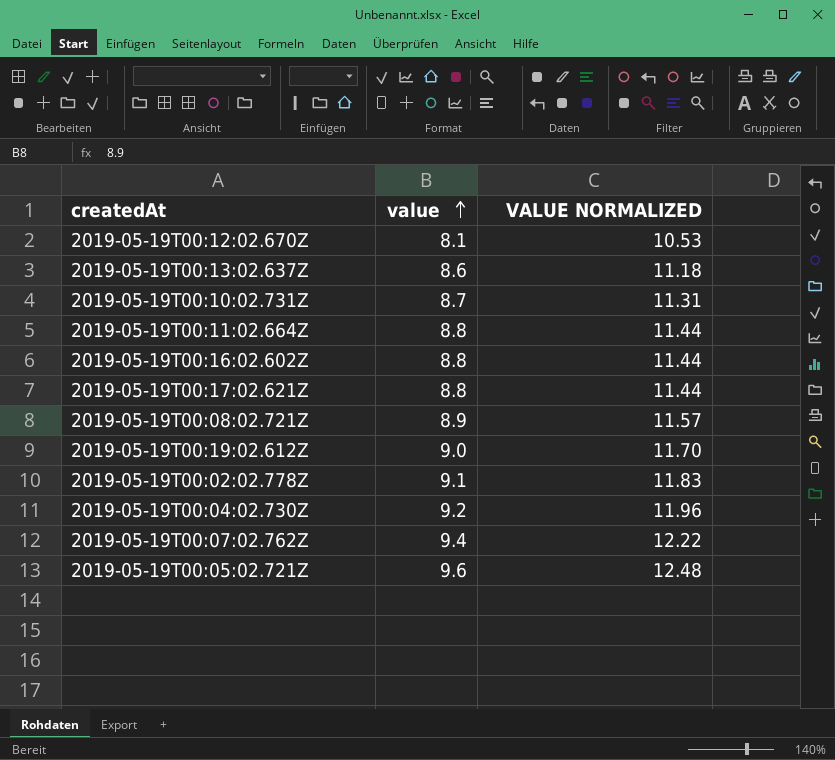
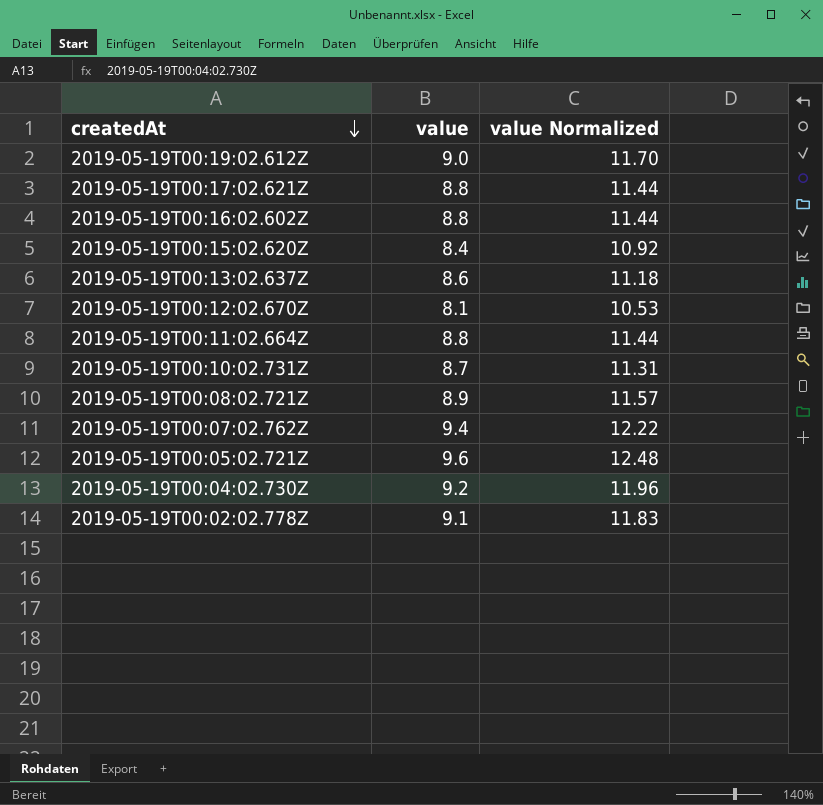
row order: value ascending -> createdAt descending
column name: VALUE NORMALIZED -> value Normalized
row 2019-05-19T00:15:02.620Z: none -> 8.4 | 10.92

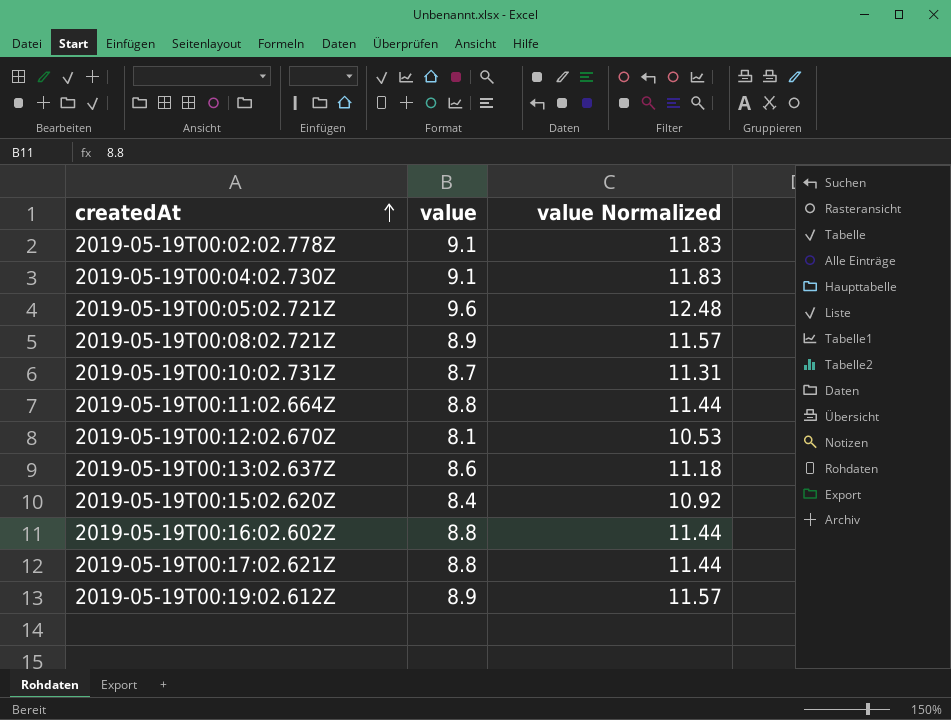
row order: createdAt descending -> createdAt ascending
row 2019-05-19T00:07:02.762Z: 9.4 | 12.22 -> none
2019-05-19T00:04:02.730Z | value: 9.2 -> 9.1
2019-05-19T00:04:02.730Z | value Normalized: 11.96 -> 11.83
2019-05-19T00:19:02.612Z | value: 9.0 -> 8.9
2019-05-19T00:19:02.612Z | value Normalized: 11.70 -> 11.57

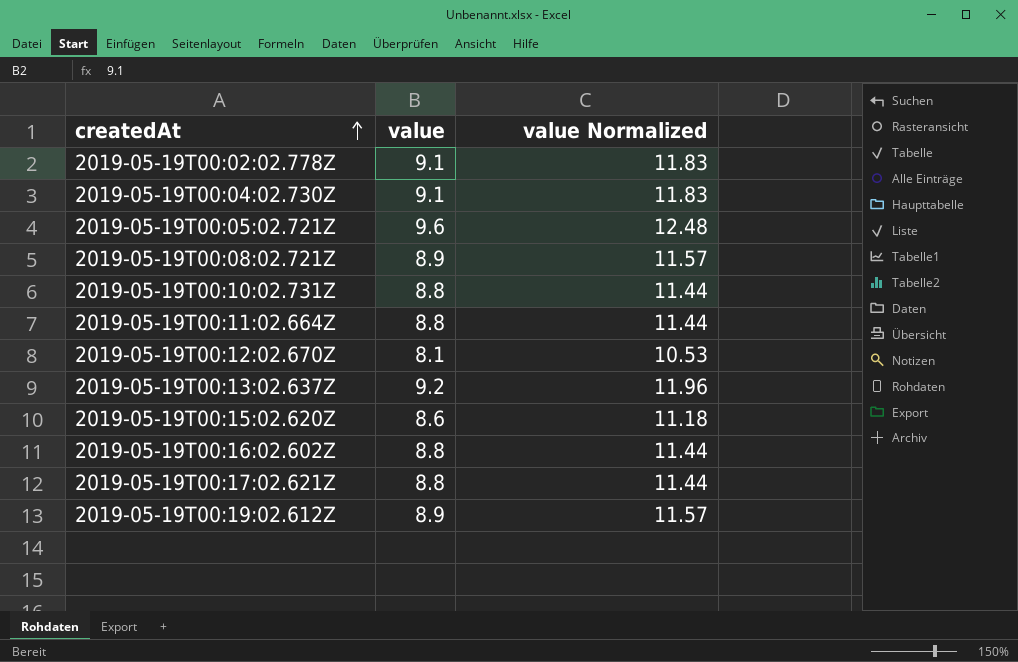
2019-05-19T00:10:02.731Z | value: 8.7 -> 8.8
2019-05-19T00:10:02.731Z | value Normalized: 11.31 -> 11.44
2019-05-19T00:13:02.637Z | value: 8.6 -> 9.2
2019-05-19T00:13:02.637Z | value Normalized: 11.18 -> 11.96
2019-05-19T00:15:02.620Z | value: 8.4 -> 8.6
2019-05-19T00:15:02.620Z | value Normalized: 10.92 -> 11.18

